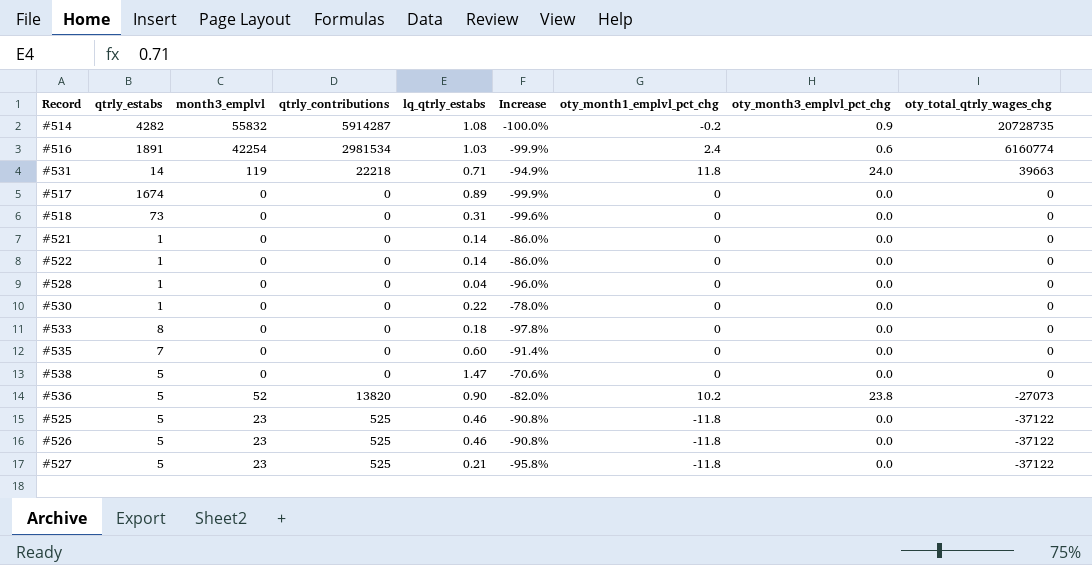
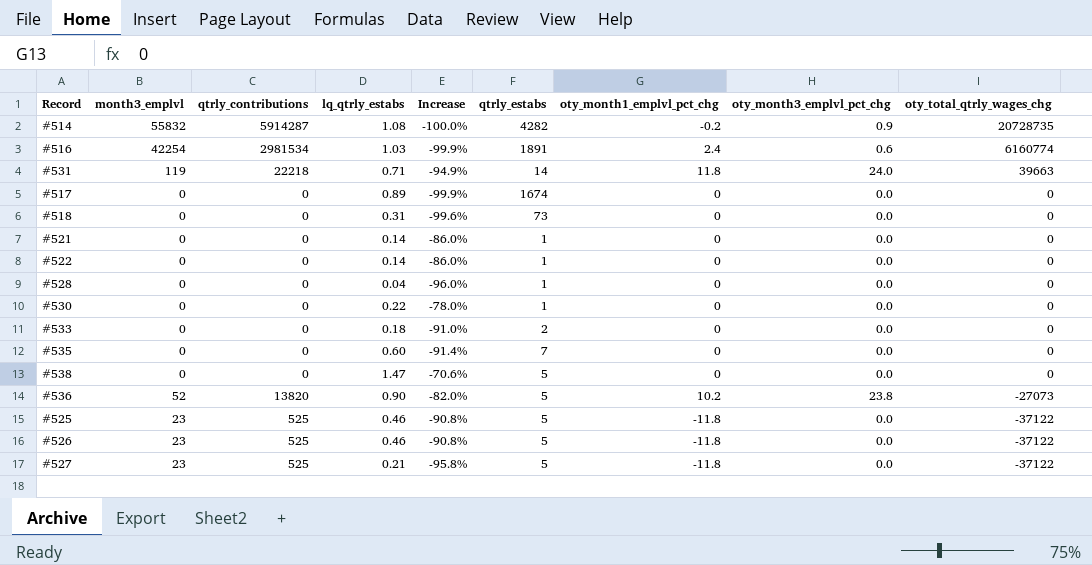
column qtrly_estabs | position: 2 -> 6
#533 | Increase: -97.8% -> -91.0%
#533 | qtrly_estabs: 8 -> 2

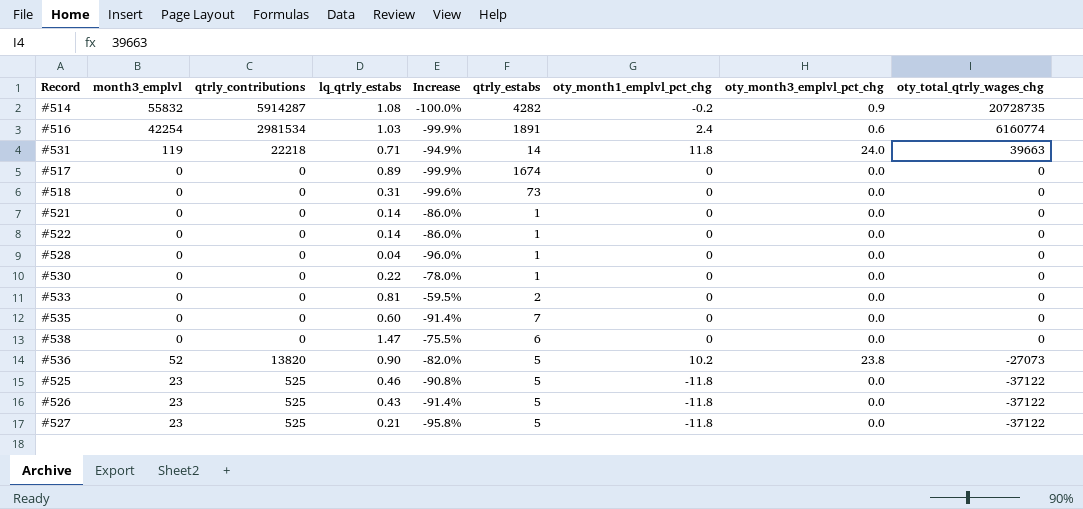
#533 | lq_qtrly_estabs: 0.18 -> 0.81
#533 | Increase: -91.0% -> -59.5%
#538 | Increase: -70.6% -> -75.5%
#538 | qtrly_estabs: 5 -> 6
#526 | lq_qtrly_estabs: 0.46 -> 0.43
#526 | Increase: -90.8% -> -91.4%

